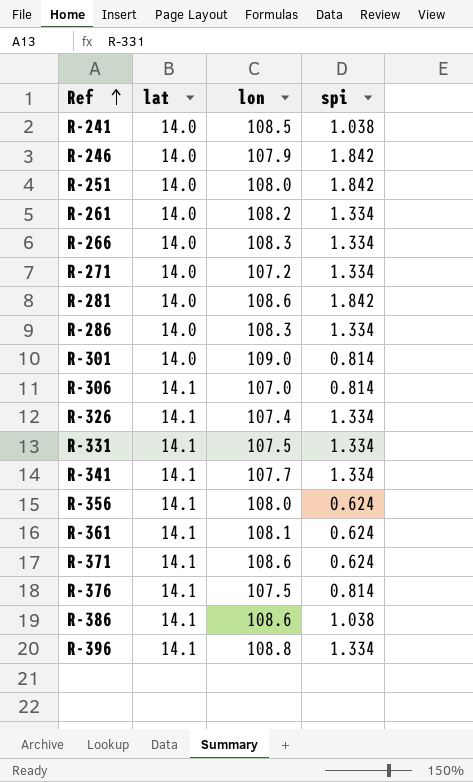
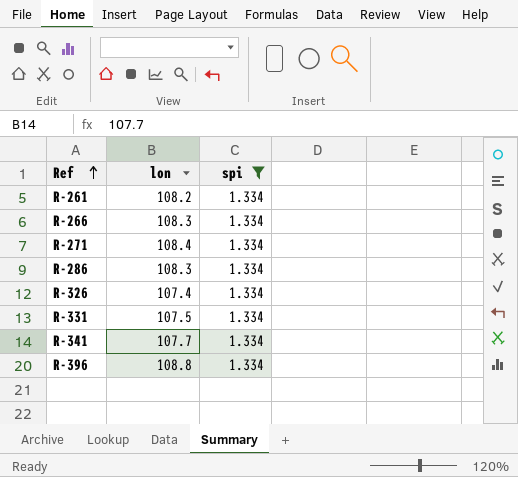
filter: none -> spi = 1.334
column lat | position: 2 -> none
R-271 | lon: 107.2 -> 108.4

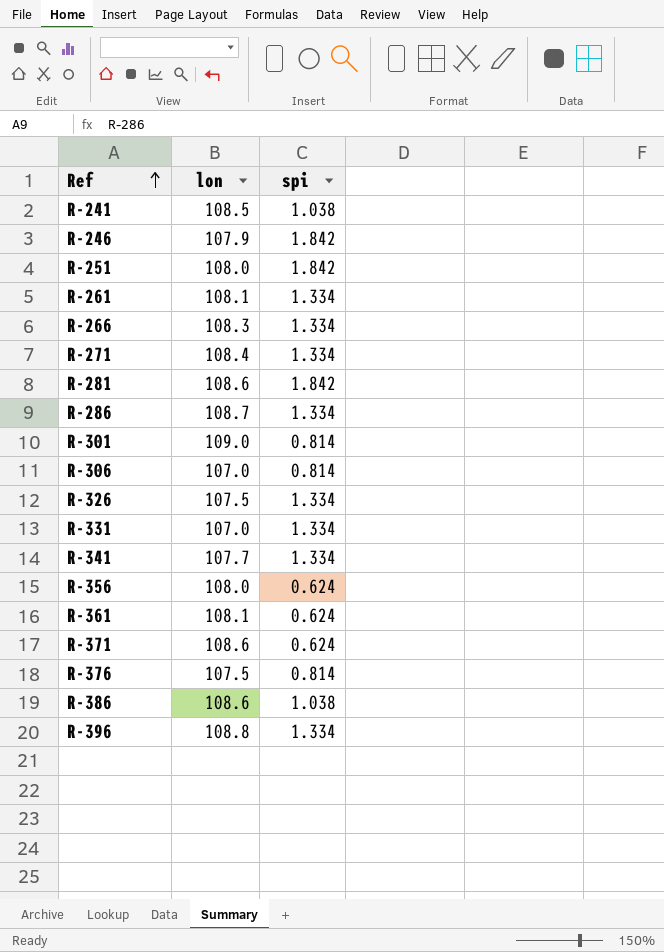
filter: spi = 1.334 -> none
R-261 | lon: 108.2 -> 108.1
R-286 | lon: 108.3 -> 108.7
R-326 | lon: 107.4 -> 107.5
R-331 | lon: 107.5 -> 107.0

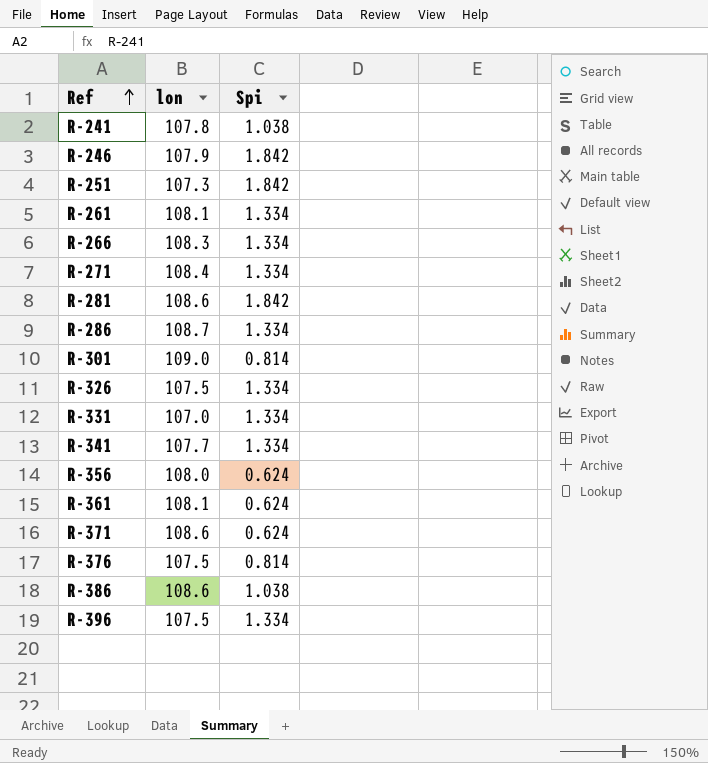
column name: spi -> Spi
row R-306: 107.0 | 0.814 -> none
R-241 | lon: 108.5 -> 107.8
R-251 | lon: 108.0 -> 107.3
R-396 | lon: 108.8 -> 107.5

